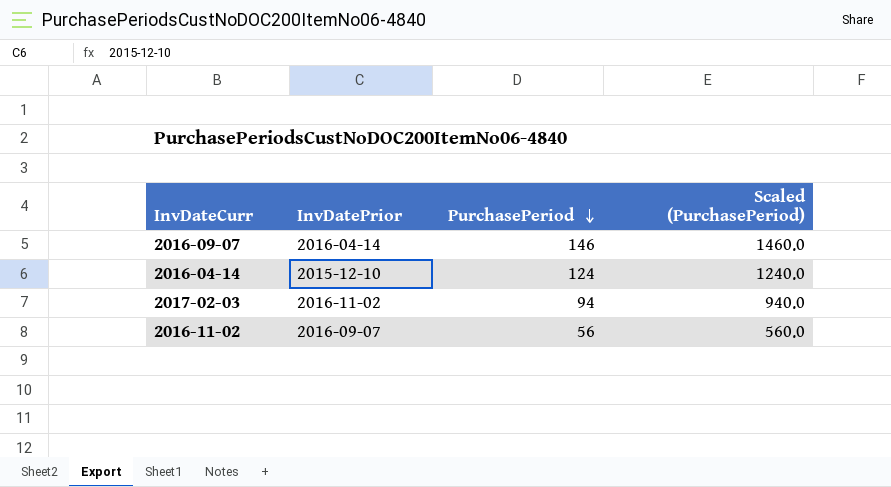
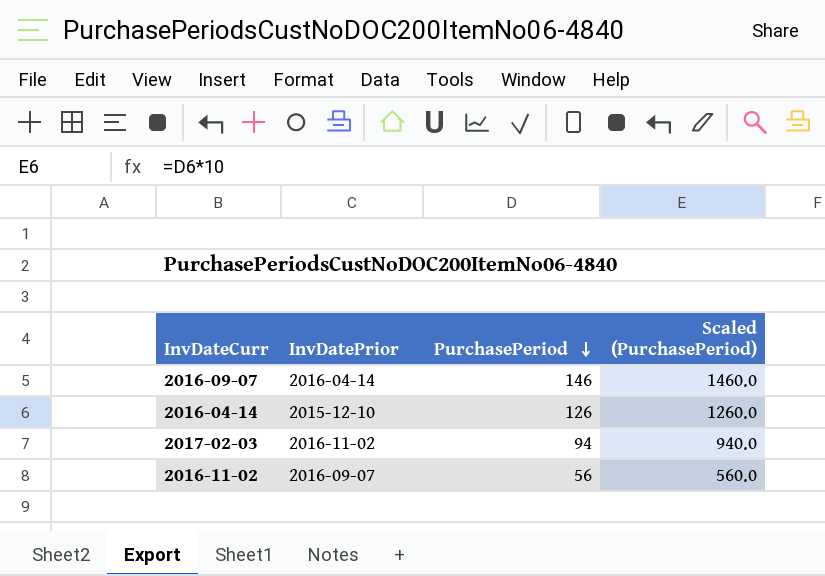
2016-04-14 | PurchasePeriod: 124 -> 126
2016-04-14 | Scaled (PurchasePeriod): 1240.0 -> 1260.0

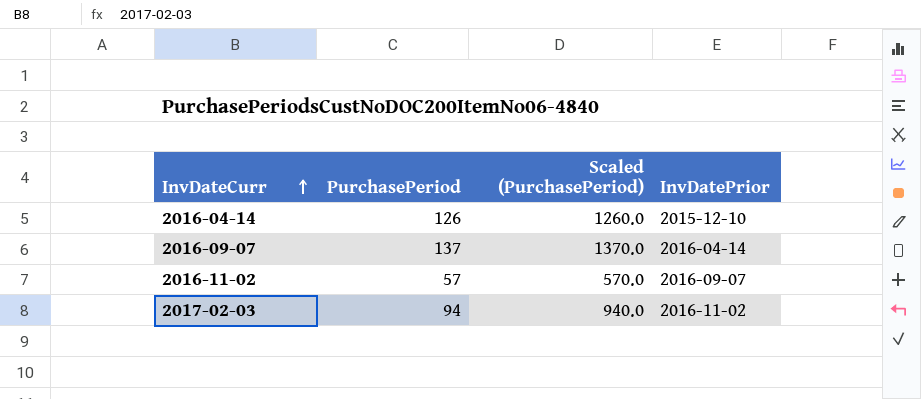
row order: PurchasePeriod descending -> InvDateCurr ascending
column InvDatePrior | position: 2 -> 4
2016-09-07 | PurchasePeriod: 146 -> 137
2016-09-07 | Scaled (PurchasePeriod): 1460.0 -> 1370.0
2016-11-02 | PurchasePeriod: 56 -> 57
2016-11-02 | Scaled (PurchasePeriod): 560.0 -> 570.0

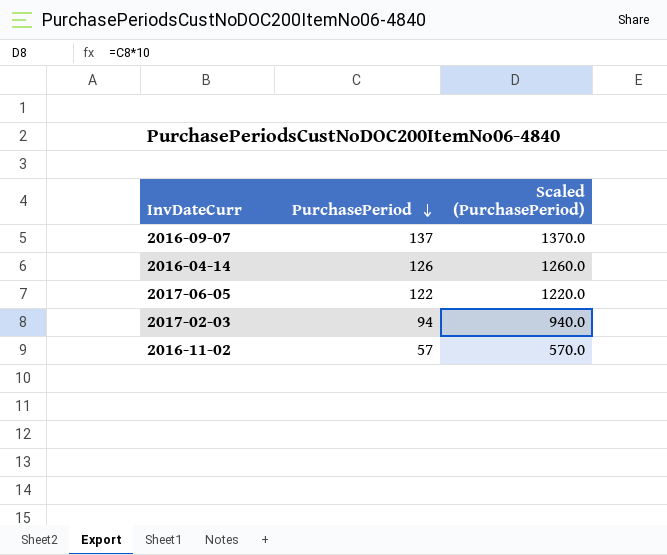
row order: InvDateCurr ascending -> PurchasePeriod descending
column InvDatePrior | position: 4 -> none
row 2017-06-05: none -> 122 | 1220.0

